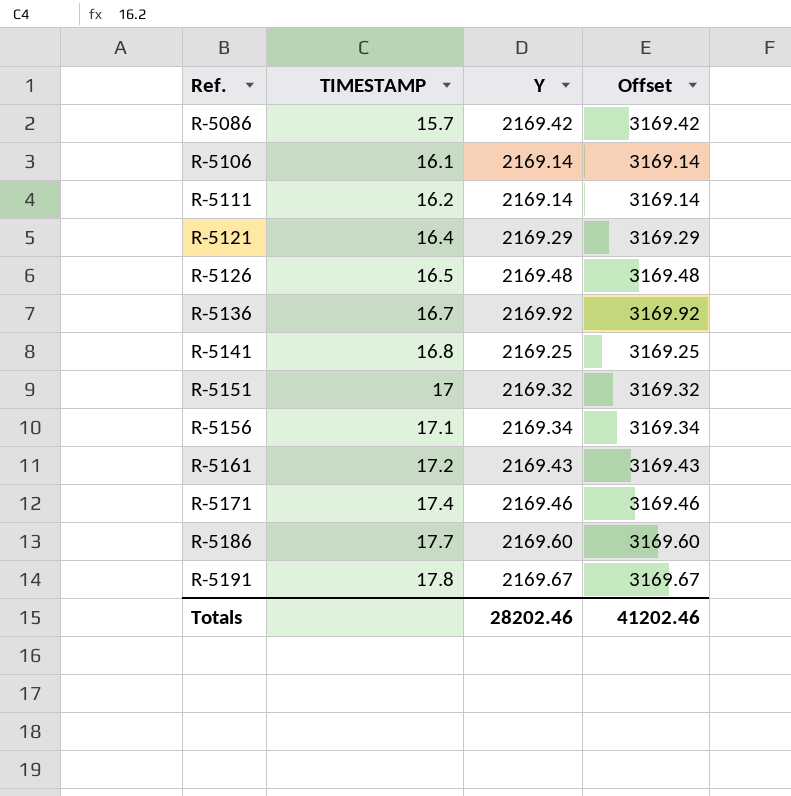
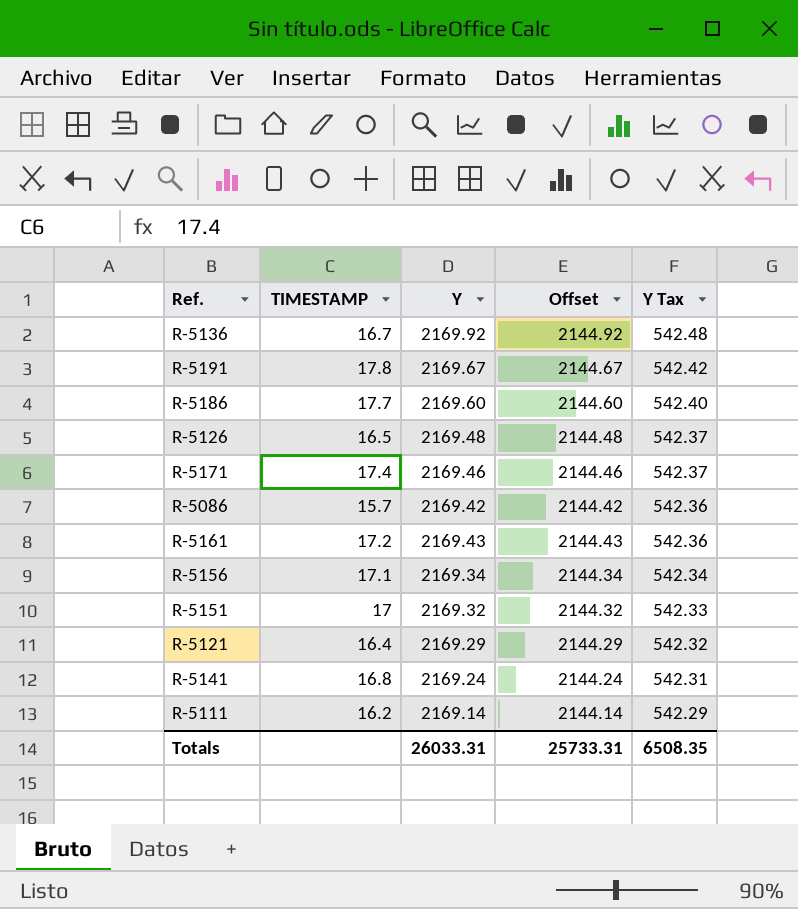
row order: Ref. ascending -> Y Tax descending
column Offset | formula: [Y] + 1000 -> [Y] - 25
column Y Tax | formula: none -> [Y] * 0.25
row R-5106: 16.1 | 2169.14 | 3169.14 -> none
R-5141 | Y: 2169.25 -> 2169.24
Totals | Y: 28202.46 -> 26033.31
Totals | Offset: 41202.46 -> 25733.31

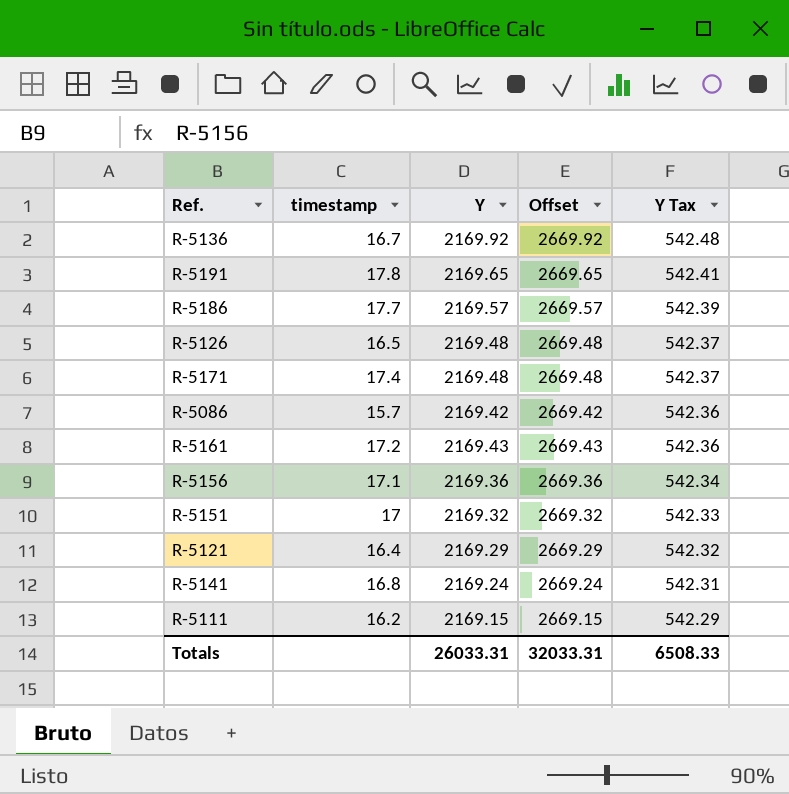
column name: TIMESTAMP -> timestamp
column Offset | formula: [Y] - 25 -> [Y] + 500
R-5191 | Y: 2169.67 -> 2169.65
R-5191 | Y Tax: 542.42 -> 542.41
R-5186 | Y: 2169.60 -> 2169.57
R-5186 | Y Tax: 542.40 -> 542.39
R-5171 | Y: 2169.46 -> 2169.48
R-5156 | Y: 2169.34 -> 2169.36
R-5111 | Y: 2169.14 -> 2169.15
Totals | Offset: 25733.31 -> 32033.31
Totals | Y Tax: 6508.35 -> 6508.33

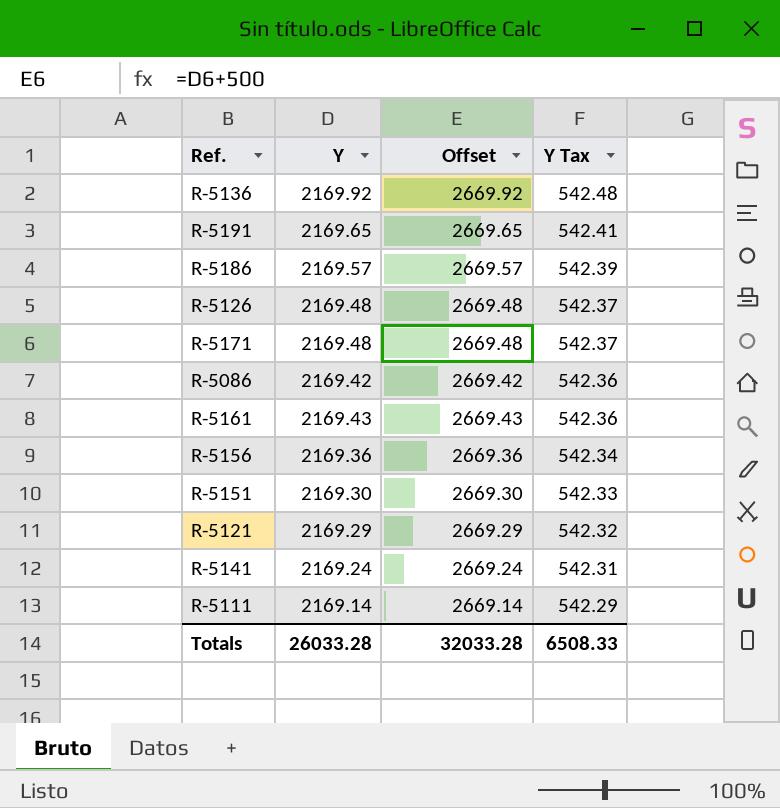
column timestamp | position: 2 -> none
R-5151 | Y: 2169.32 -> 2169.30
R-5151 | Offset: 2669.32 -> 2669.30
R-5111 | Y: 2169.15 -> 2169.14
R-5111 | Offset: 2669.15 -> 2669.14
Totals | Y: 26033.31 -> 26033.28
Totals | Offset: 32033.31 -> 32033.28

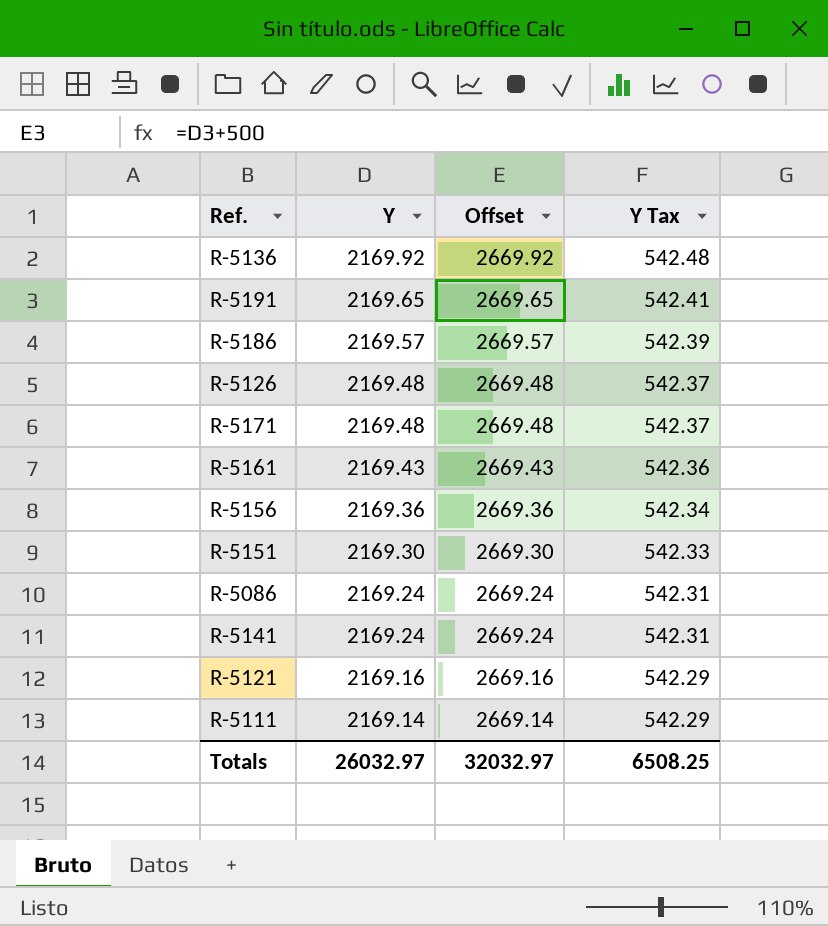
row order: Y Tax descending -> Y descending
R-5086 | Y: 2169.42 -> 2169.24
R-5086 | Offset: 2669.42 -> 2669.24
R-5086 | Y Tax: 542.36 -> 542.31
R-5121 | Y: 2169.29 -> 2169.16
R-5121 | Offset: 2669.29 -> 2669.16
R-5121 | Y Tax: 542.32 -> 542.29
Totals | Y: 26033.28 -> 26032.97
Totals | Offset: 32033.28 -> 32032.97
Totals | Y Tax: 6508.33 -> 6508.25

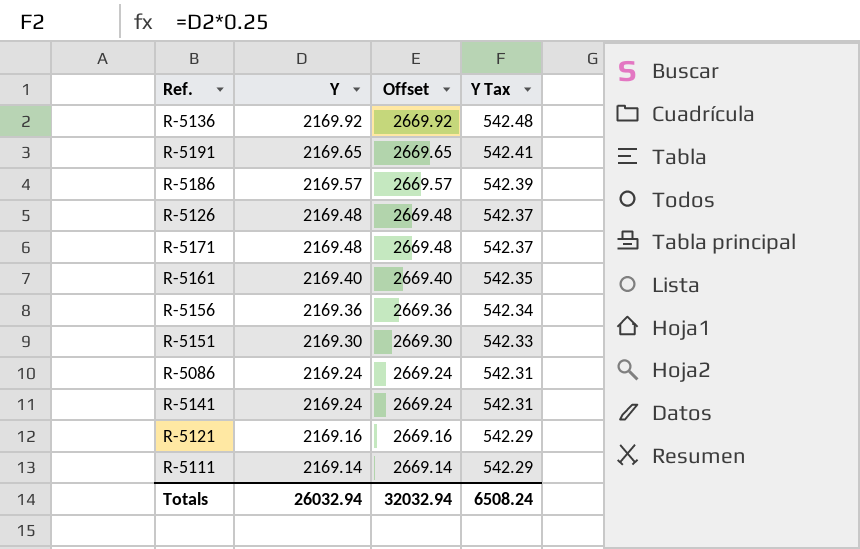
R-5161 | Y: 2169.43 -> 2169.40
R-5161 | Offset: 2669.43 -> 2669.40
R-5161 | Y Tax: 542.36 -> 542.35
Totals | Y: 26032.97 -> 26032.94
Totals | Offset: 32032.97 -> 32032.94
Totals | Y Tax: 6508.25 -> 6508.24

